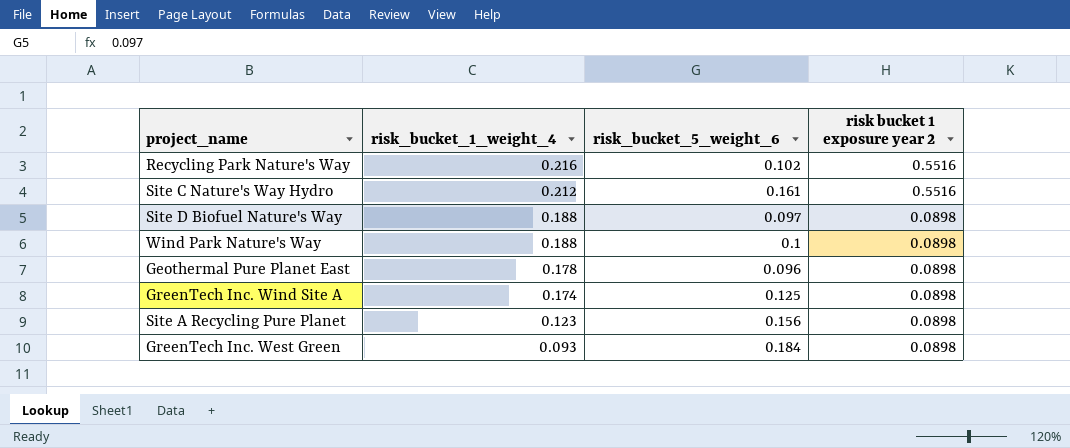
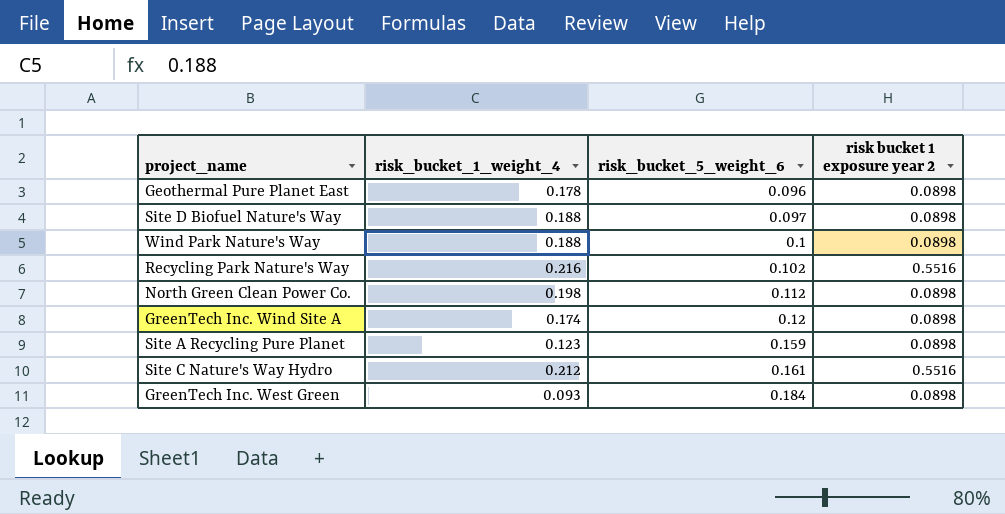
row order: risk_bucket_1_weight_4 descending -> risk_bucket_5_weight_6 ascending
row North Green Clean Power Co.: none -> 0.198 | 0.112 | 0.0898
GreenTech Inc. Wind Site A | risk_bucket_5_weight_6: 0.125 -> 0.12
Site A Recycling Pure Planet | risk_bucket_5_weight_6: 0.156 -> 0.159

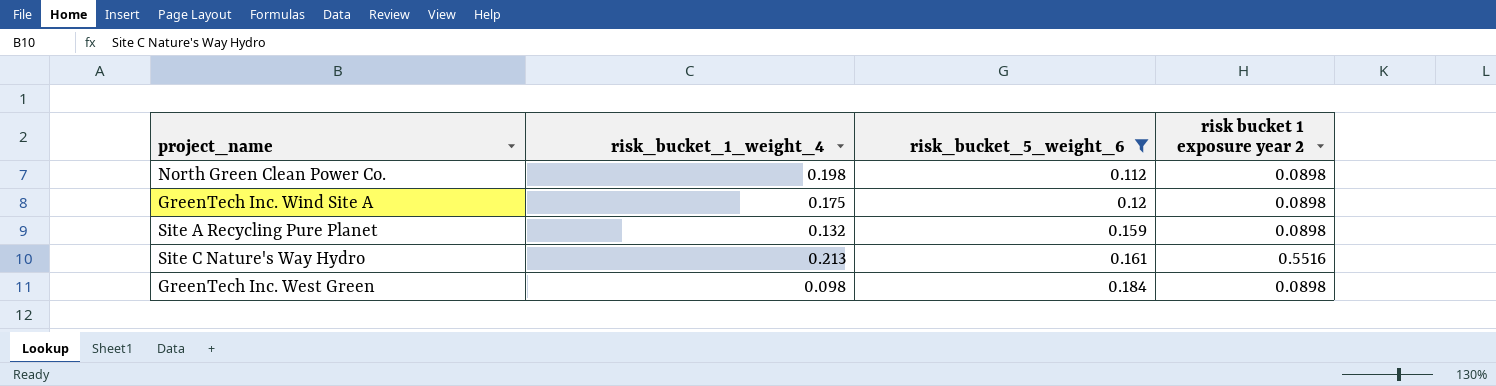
filter: none -> risk_bucket_5_weight_6 >= 0.112
GreenTech Inc. Wind Site A | risk_bucket_1_weight_4: 0.174 -> 0.175
Site A Recycling Pure Planet | risk_bucket_1_weight_4: 0.123 -> 0.132
Site C Nature's Way Hydro | risk_bucket_1_weight_4: 0.212 -> 0.213
GreenTech Inc. West Green | risk_bucket_1_weight_4: 0.093 -> 0.098

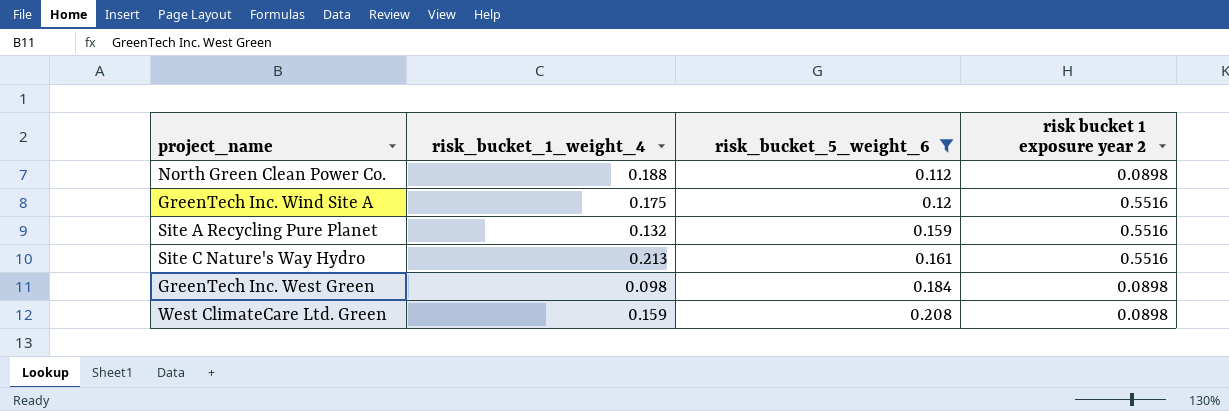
North Green Clean Power Co. | risk_bucket_1_weight_4: 0.198 -> 0.188
GreenTech Inc. Wind Site A | risk bucket 1 exposure year 2: 0.0898 -> 0.5516
Site A Recycling Pure Planet | risk bucket 1 exposure year 2: 0.0898 -> 0.5516
row West ClimateCare Ltd. Green: none -> 0.159 | 0.208 | 0.0898

